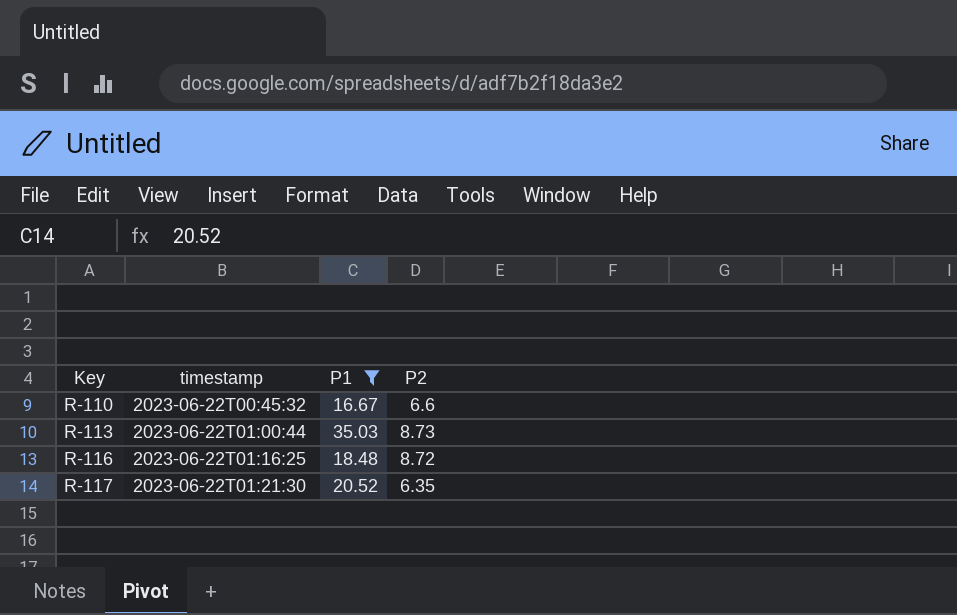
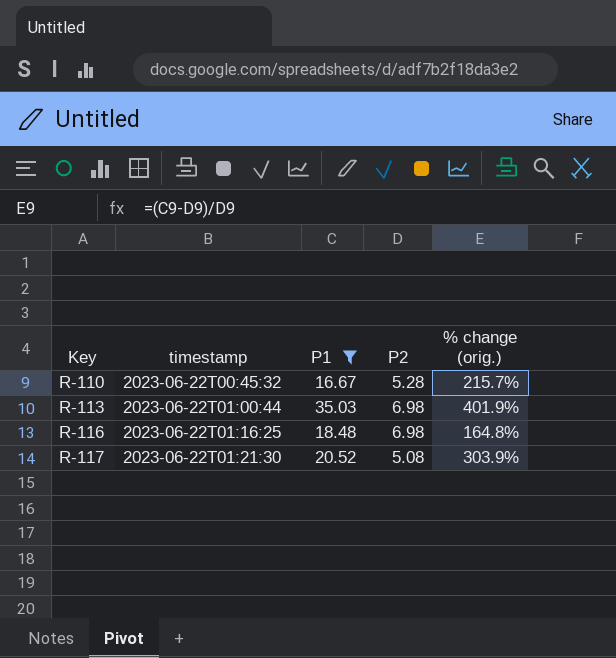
column % change (orig.) | formula: none -> ([P1] - [P2]) / [P2]
R-110 | P2: 6.6 -> 5.28
R-113 | P2: 8.73 -> 6.98
R-116 | P2: 8.72 -> 6.98
R-117 | P2: 6.35 -> 5.08

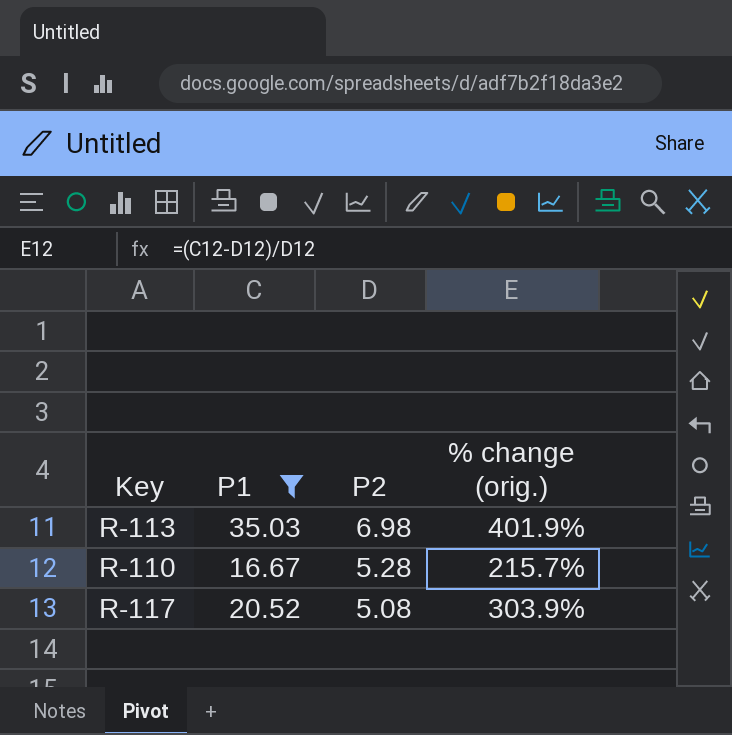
row order: Key ascending -> P2 descending
column timestamp | position: 2 -> none
row R-116: 2023-06-22T01:16:25 | 18.48 | 6.98 | 164.8% -> none

